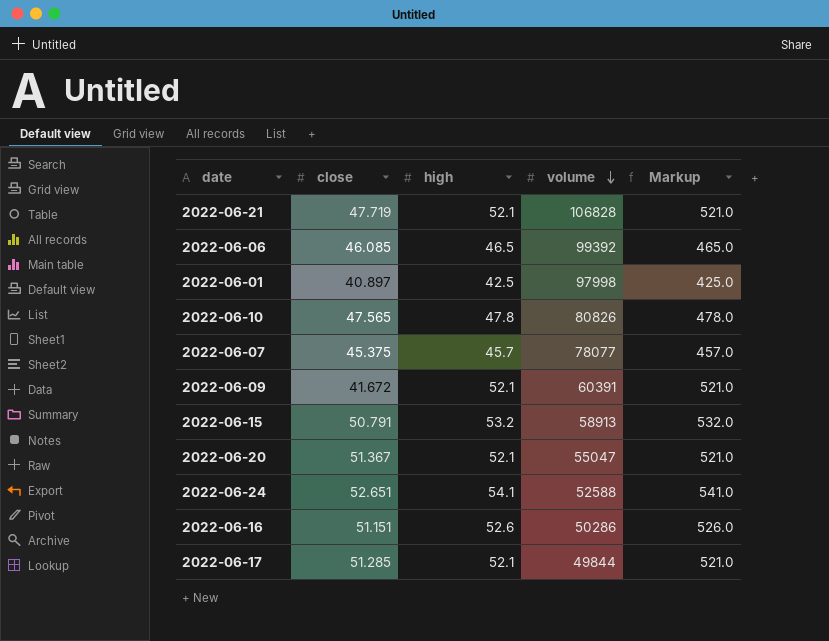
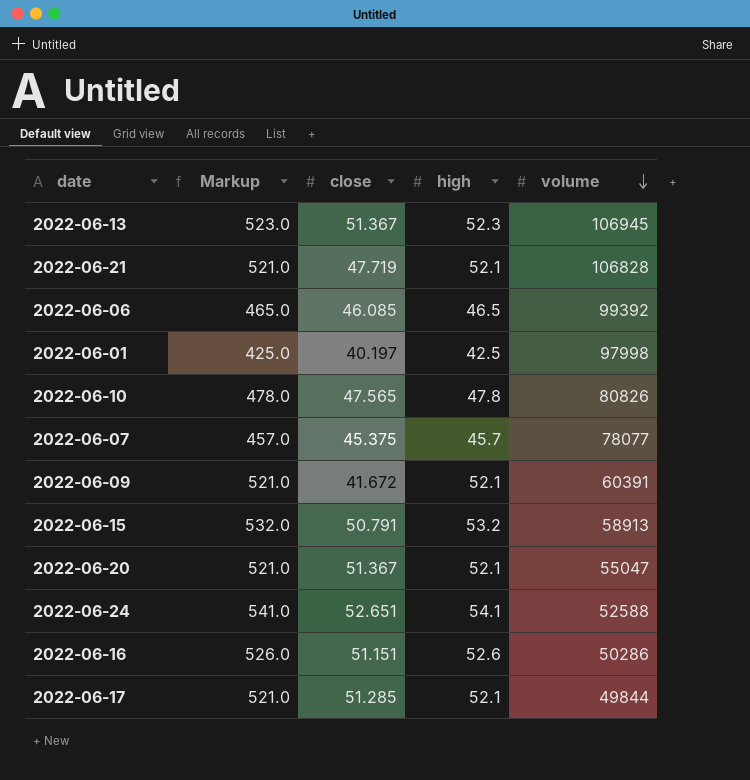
column Markup | position: 5 -> 2
row 2022-06-13: none -> 523.0 | 51.367 | 52.3 | 106945
2022-06-01 | close: 40.897 -> 40.197

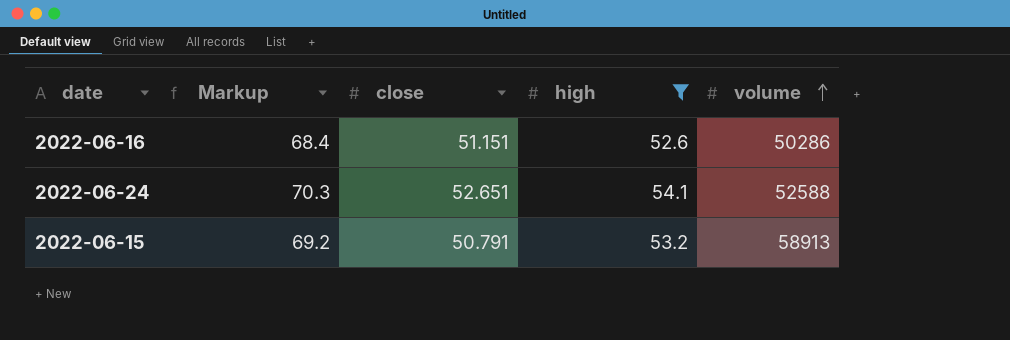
filter: none -> high >= 52.6
row order: volume descending -> volume ascending
column Markup | formula: [high] * 10 -> [high] * 1.3

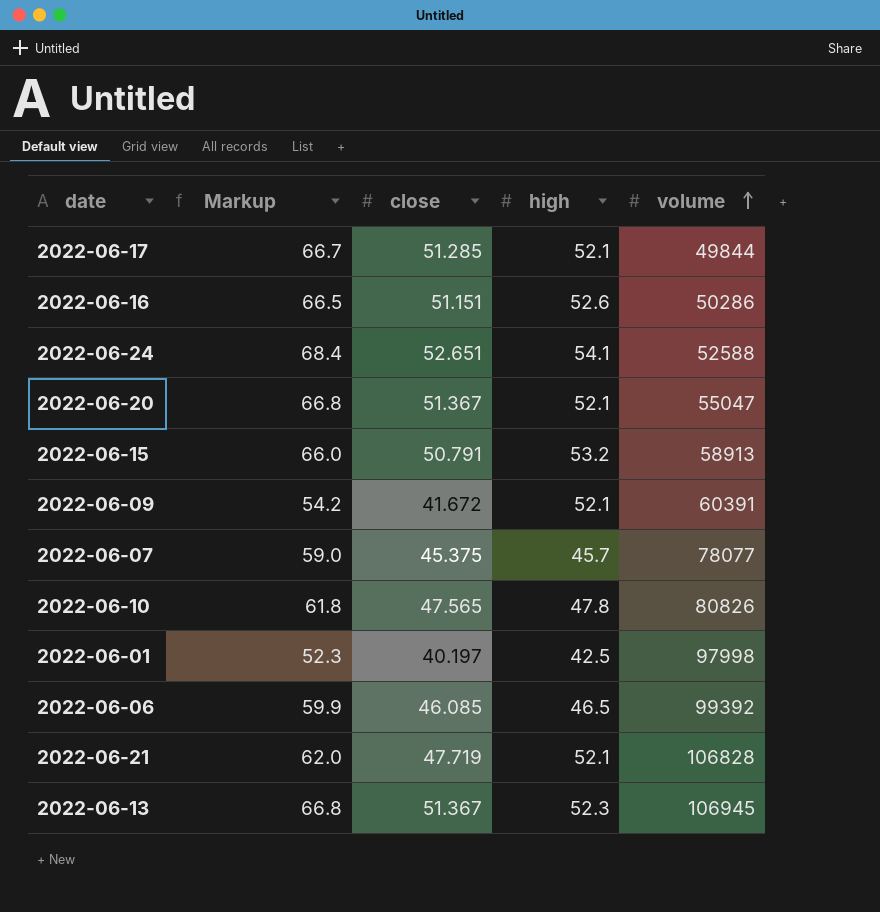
filter: high >= 52.6 -> none
column Markup | formula: [high] * 1.3 -> [close] * 1.3

